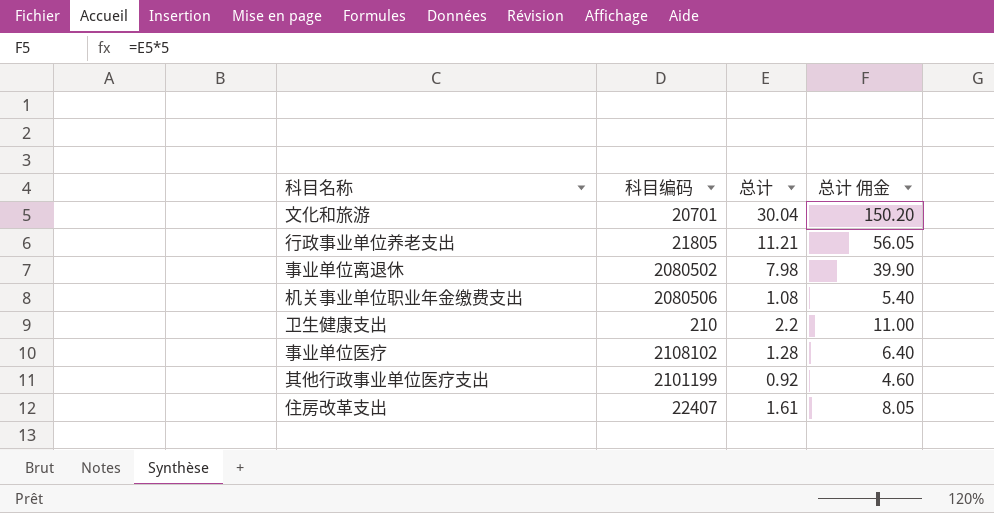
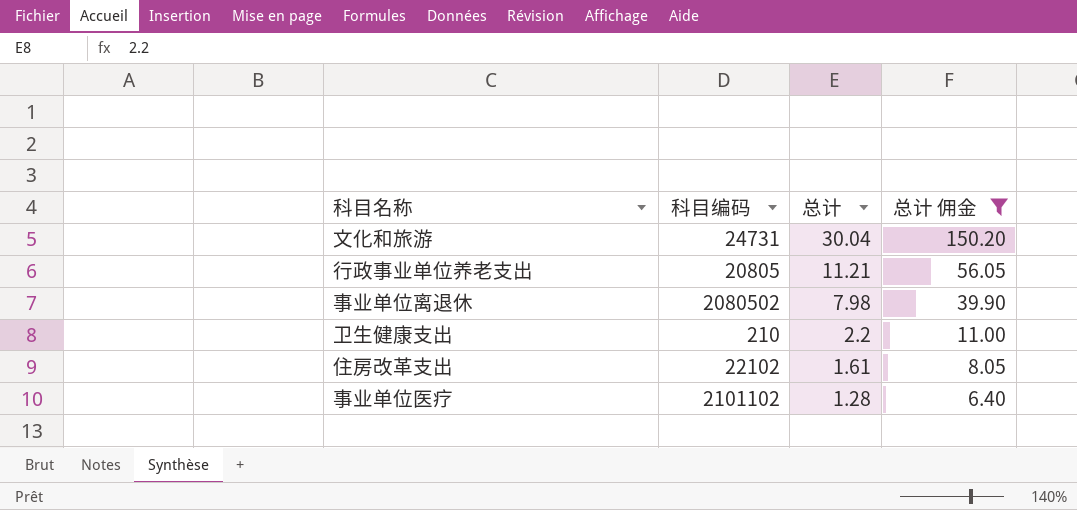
filter: none -> 总计 佣金 >= 6.40
row order: none -> 总计 descending
文化和旅游 | 科目编码: 20701 -> 24731
行政事业单位养老支出 | 科目编码: 21805 -> 20805
住房改革支出 | 科目编码: 22407 -> 22102
事业单位医疗 | 科目编码: 2108102 -> 2101102

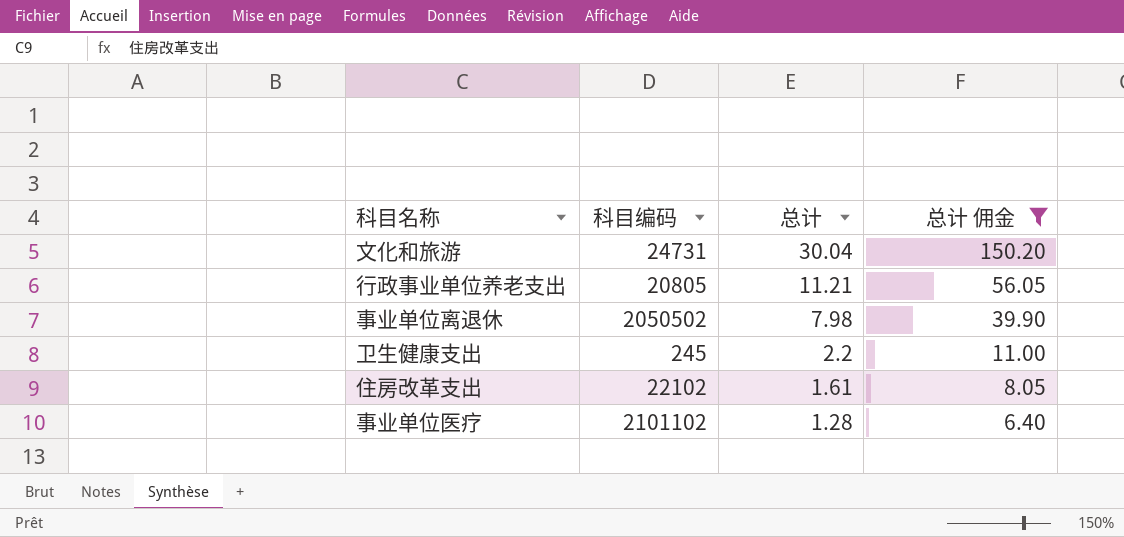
事业单位离退休 | 科目编码: 2080502 -> 2050502
卫生健康支出 | 科目编码: 210 -> 245

